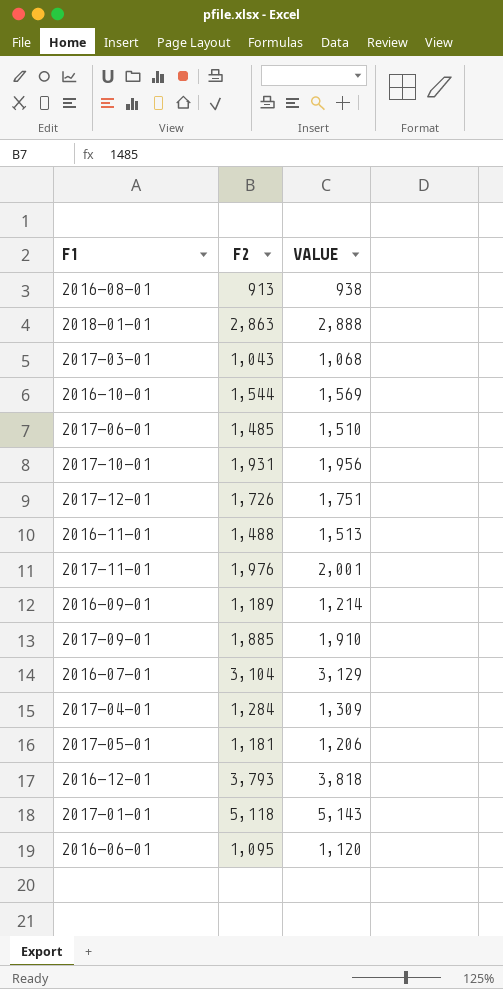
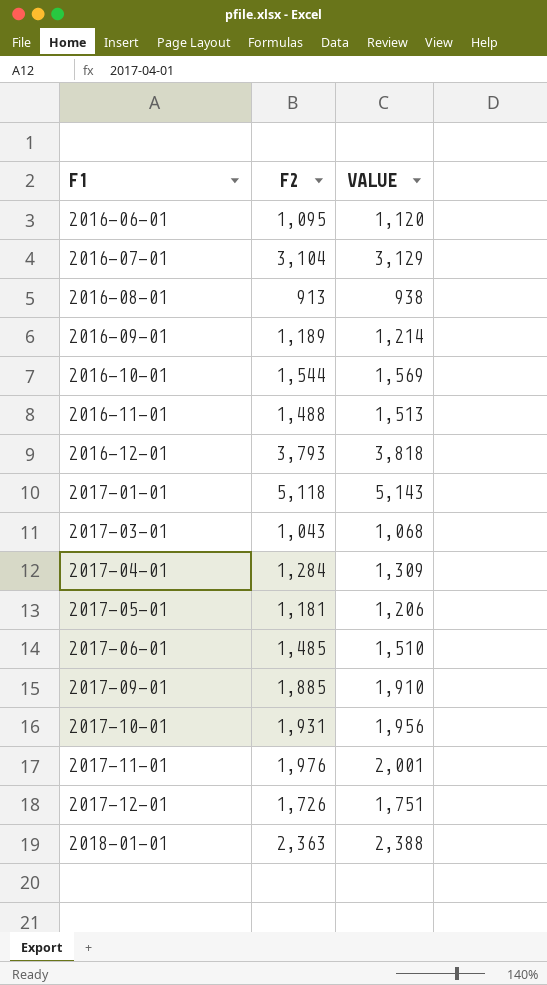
row order: none -> F1 ascending
2018-01-01 | F2: 2,863 -> 2,363
2018-01-01 | VALUE: 2,888 -> 2,388

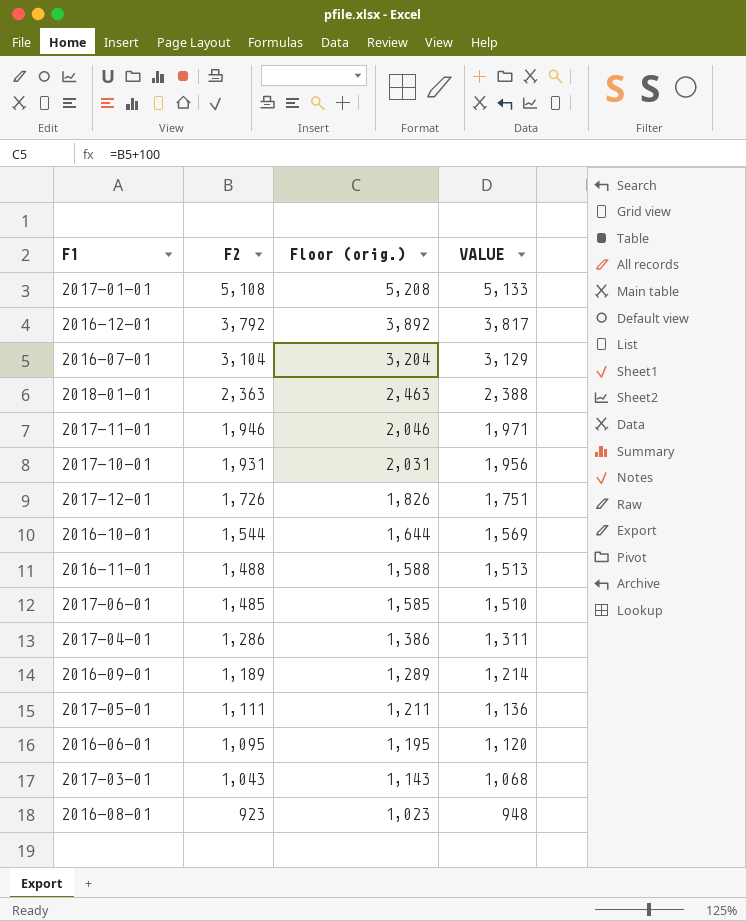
row order: F1 ascending -> F2 descending
column Floor (orig.) | formula: none -> [F2] + 100
row 2017-09-01: 1,885 | 1,910 -> none
2017-01-01 | F2: 5,118 -> 5,108
2017-01-01 | VALUE: 5,143 -> 5,133
2016-12-01 | F2: 3,793 -> 3,792
2016-12-01 | VALUE: 3,818 -> 3,817
2017-11-01 | F2: 1,976 -> 1,946
2017-11-01 | VALUE: 2,001 -> 1,971
2017-04-01 | F2: 1,284 -> 1,286
2017-04-01 | VALUE: 1,309 -> 1,311
2017-05-01 | F2: 1,181 -> 1,111
2017-05-01 | VALUE: 1,206 -> 1,136
2016-08-01 | F2: 913 -> 923
2016-08-01 | VALUE: 938 -> 948

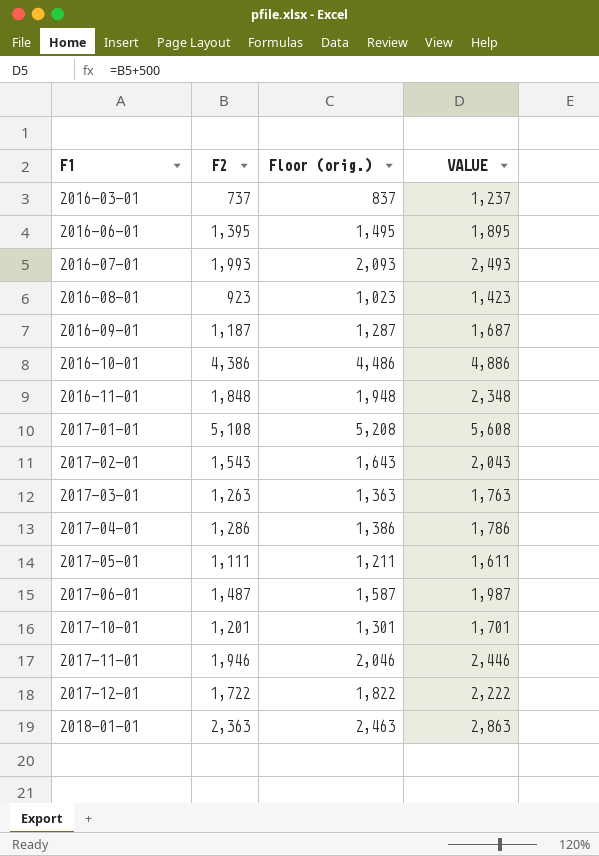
row order: F2 descending -> F1 ascending
column VALUE | formula: [F2] + 25 -> [F2] + 500
row 2016-12-01: 3,792 | 3,892 | 3,817 -> none
row 2016-03-01: none -> 737 | 837 | 1,237
2016-06-01 | F2: 1,095 -> 1,395
2016-06-01 | Floor (orig.): 1,195 -> 1,495
2016-07-01 | F2: 3,104 -> 1,993
2016-07-01 | Floor (orig.): 3,204 -> 2,093
2016-09-01 | F2: 1,189 -> 1,187
2016-09-01 | Floor (orig.): 1,289 -> 1,287
2016-10-01 | F2: 1,544 -> 4,386
2016-10-01 | Floor (orig.): 1,644 -> 4,486
2016-11-01 | F2: 1,488 -> 1,848
2016-11-01 | Floor (orig.): 1,588 -> 1,948
row 2017-02-01: none -> 1,543 | 1,643 | 2,043
2017-03-01 | F2: 1,043 -> 1,263
2017-03-01 | Floor (orig.): 1,143 -> 1,363
2017-06-01 | F2: 1,485 -> 1,487
2017-06-01 | Floor (orig.): 1,585 -> 1,587
2017-10-01 | F2: 1,931 -> 1,201
2017-10-01 | Floor (orig.): 2,031 -> 1,301
2017-12-01 | F2: 1,726 -> 1,722
2017-12-01 | Floor (orig.): 1,826 -> 1,822

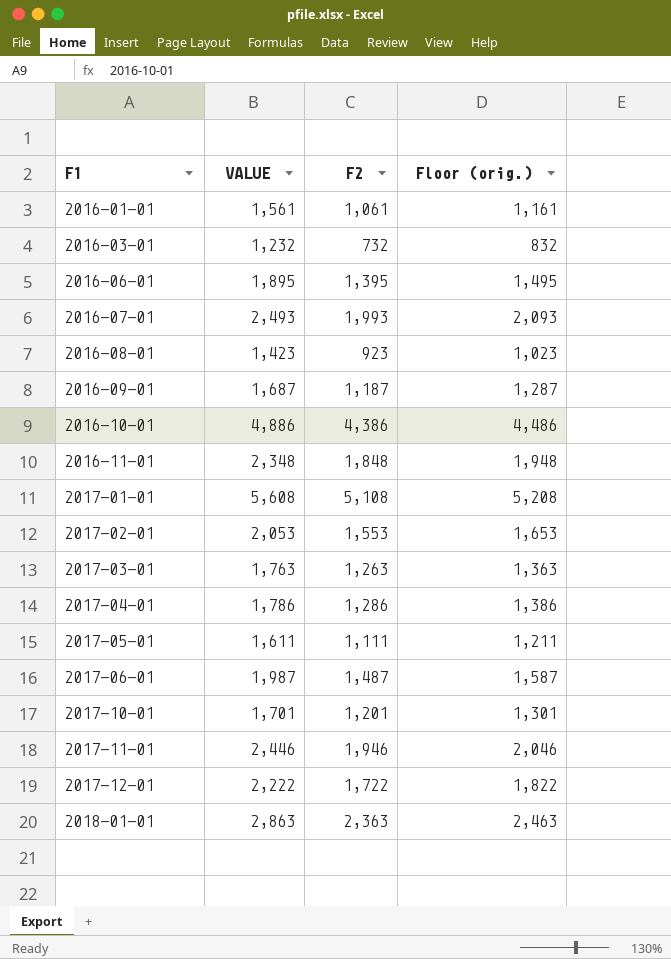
column VALUE | position: 4 -> 2
row 2016-01-01: none -> 1,561 | 1,061 | 1,161
2016-03-01 | VALUE: 1,237 -> 1,232
2016-03-01 | F2: 737 -> 732
2016-03-01 | Floor (orig.): 837 -> 832
2017-02-01 | VALUE: 2,043 -> 2,053
2017-02-01 | F2: 1,543 -> 1,553
2017-02-01 | Floor (orig.): 1,643 -> 1,653

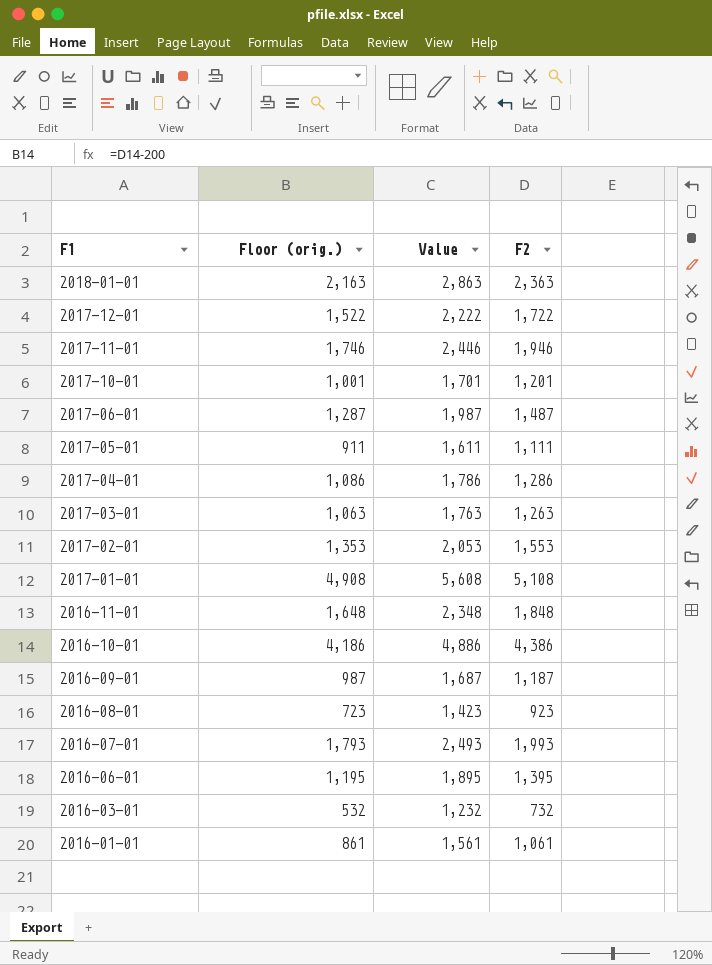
row order: F1 ascending -> F1 descending
column Floor (orig.) | formula: [F2] + 100 -> [F2] - 200
column Floor (orig.) | position: 4 -> 2
column name: VALUE -> Value

